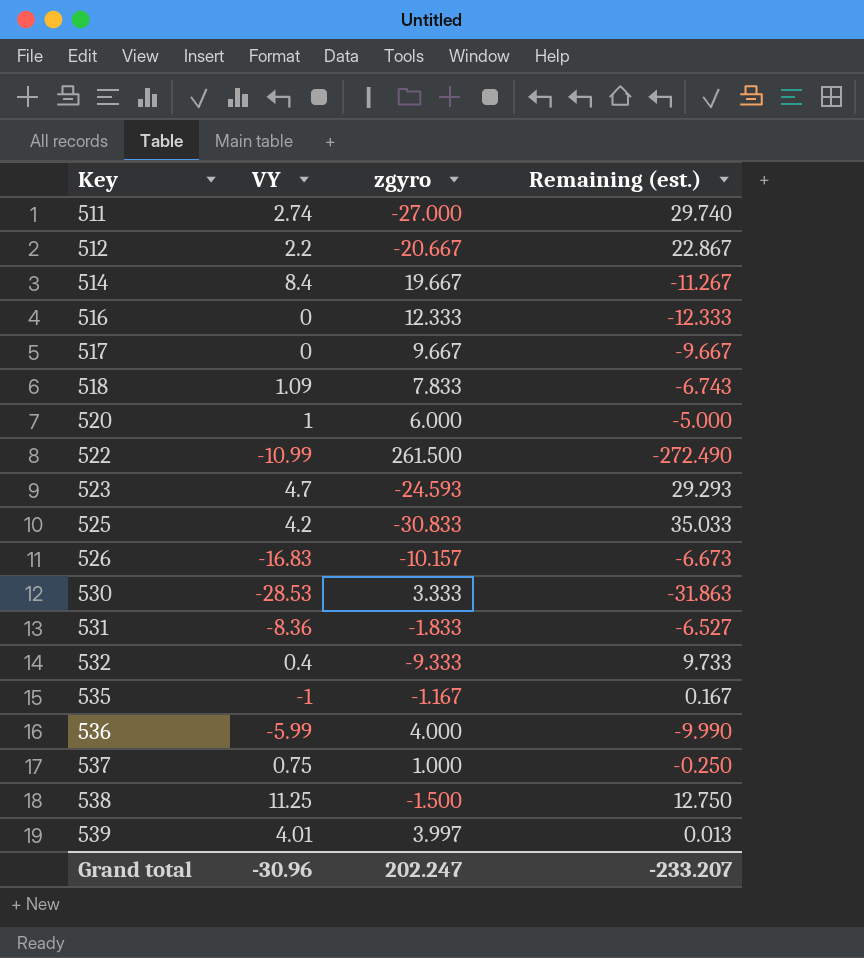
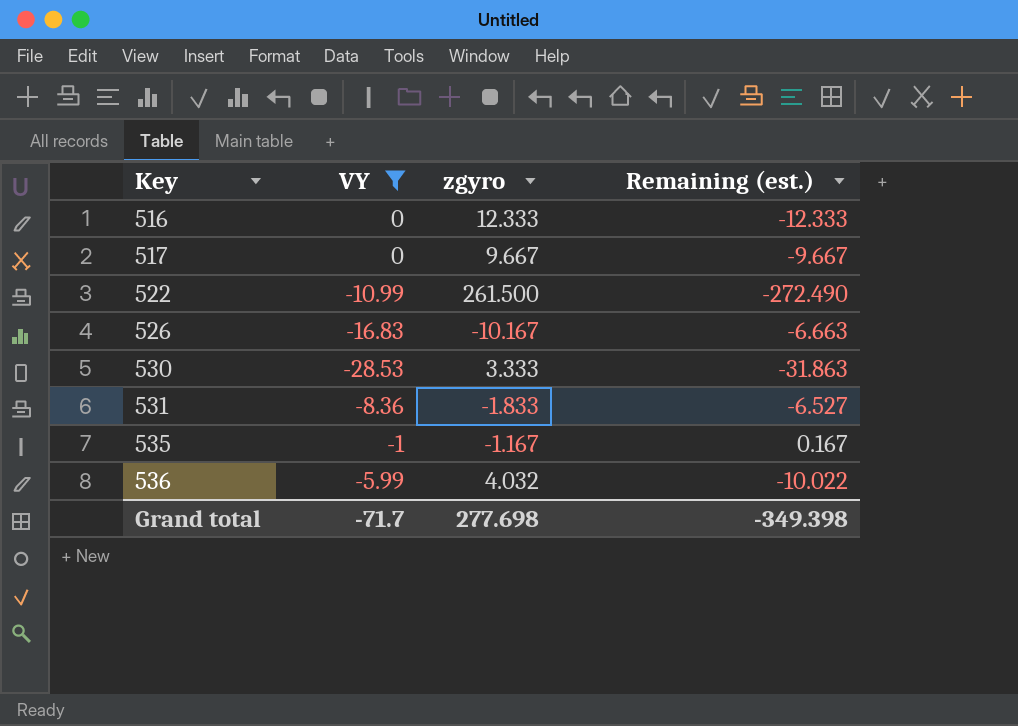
filter: none -> VY <= 0
526 | zgyro: -10.157 -> -10.167
526 | Remaining (est.): -6.673 -> -6.663
536 | zgyro: 4.000 -> 4.032
536 | Remaining (est.): -9.990 -> -10.022
Grand total | VY: -30.96 -> -71.7
Grand total | zgyro: 202.247 -> 277.698
Grand total | Remaining (est.): -233.207 -> -349.398

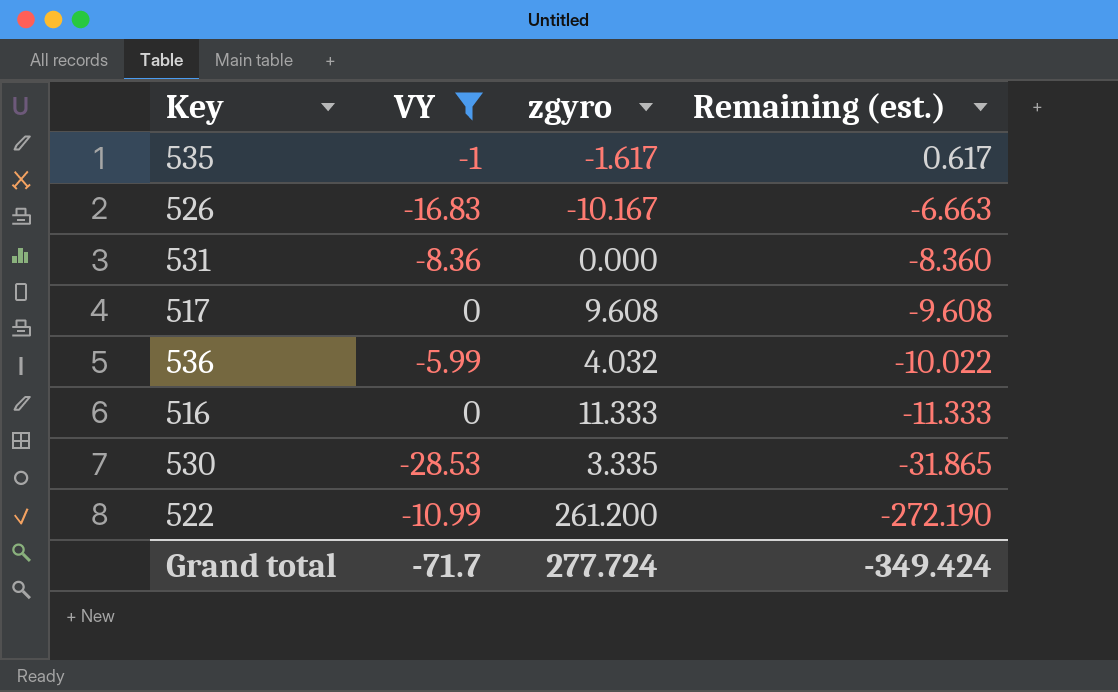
row order: Key ascending -> Remaining (est.) descending
535 | zgyro: -1.167 -> -1.617
535 | Remaining (est.): 0.167 -> 0.617
531 | zgyro: -1.833 -> 0.000
531 | Remaining (est.): -6.527 -> -8.360
517 | zgyro: 9.667 -> 9.608
517 | Remaining (est.): -9.667 -> -9.608
516 | zgyro: 12.333 -> 11.333
516 | Remaining (est.): -12.333 -> -11.333
530 | zgyro: 3.333 -> 3.335
530 | Remaining (est.): -31.863 -> -31.865
522 | zgyro: 261.500 -> 261.200
522 | Remaining (est.): -272.490 -> -272.190
Grand total | zgyro: 277.698 -> 277.724
Grand total | Remaining (est.): -349.398 -> -349.424

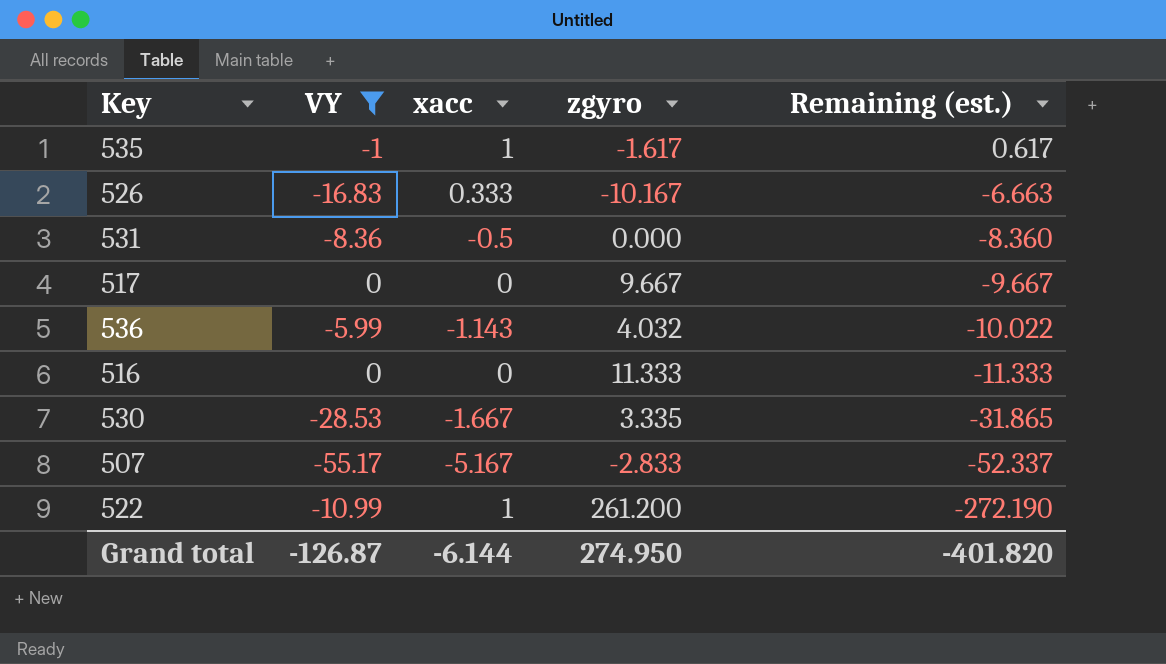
column xacc | position: none -> 3
517 | zgyro: 9.608 -> 9.667
517 | Remaining (est.): -9.608 -> -9.667
row 507: none -> -55.17 | -5.167 | -2.833 | -52.337
Grand total | VY: -71.7 -> -126.87
Grand total | zgyro: 277.724 -> 274.950
Grand total | Remaining (est.): -349.424 -> -401.820

